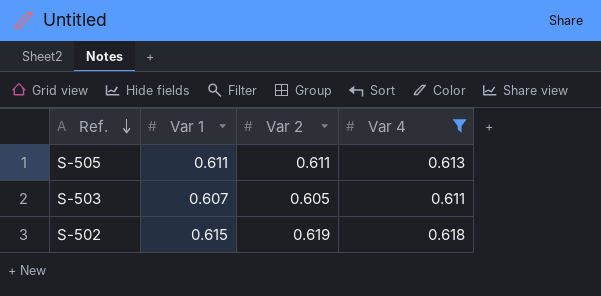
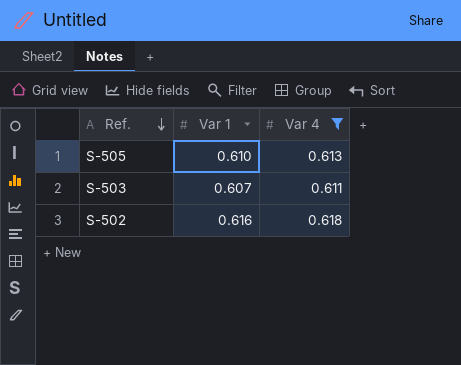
column Var 2 | position: 3 -> none
S-505 | Var 1: 0.611 -> 0.610
S-502 | Var 1: 0.615 -> 0.616

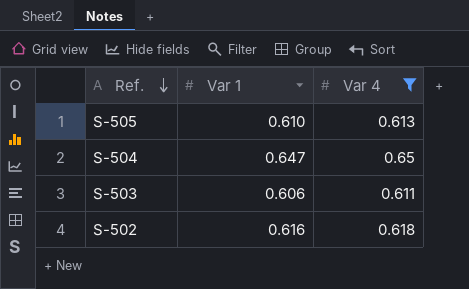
row S-504: none -> 0.647 | 0.65
S-503 | Var 1: 0.607 -> 0.606

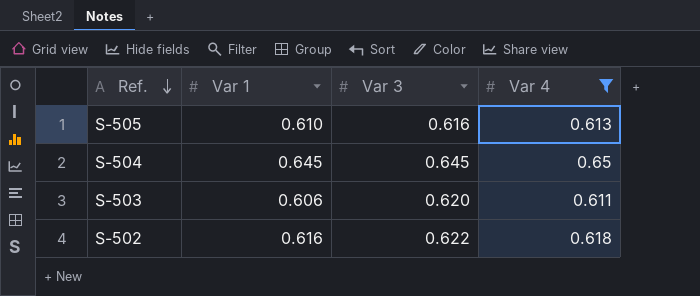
column Var 3 | position: none -> 3
S-504 | Var 1: 0.647 -> 0.645

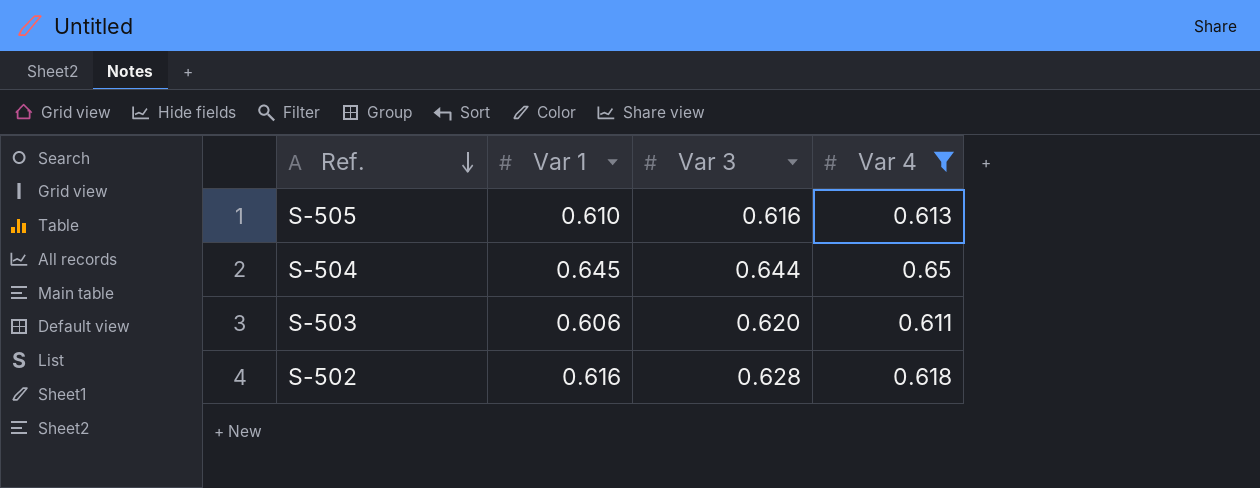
S-504 | Var 3: 0.645 -> 0.644
S-502 | Var 3: 0.622 -> 0.628

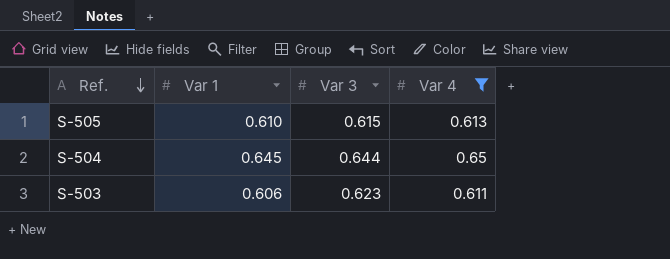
row S-502: 0.616 | 0.628 | 0.618 -> none
S-505 | Var 3: 0.616 -> 0.615
S-503 | Var 3: 0.620 -> 0.623

